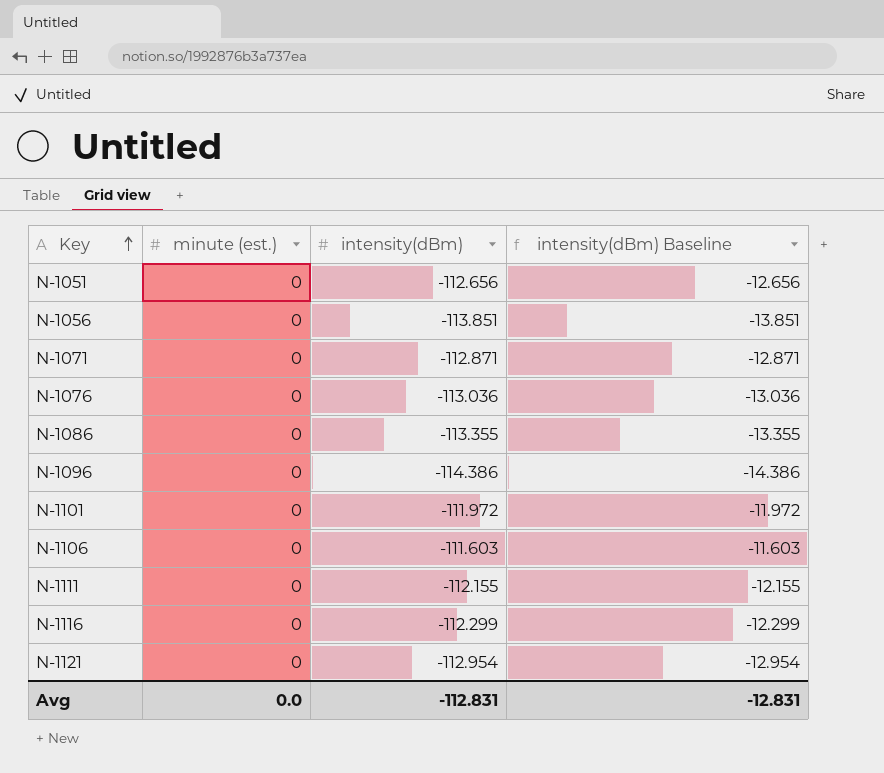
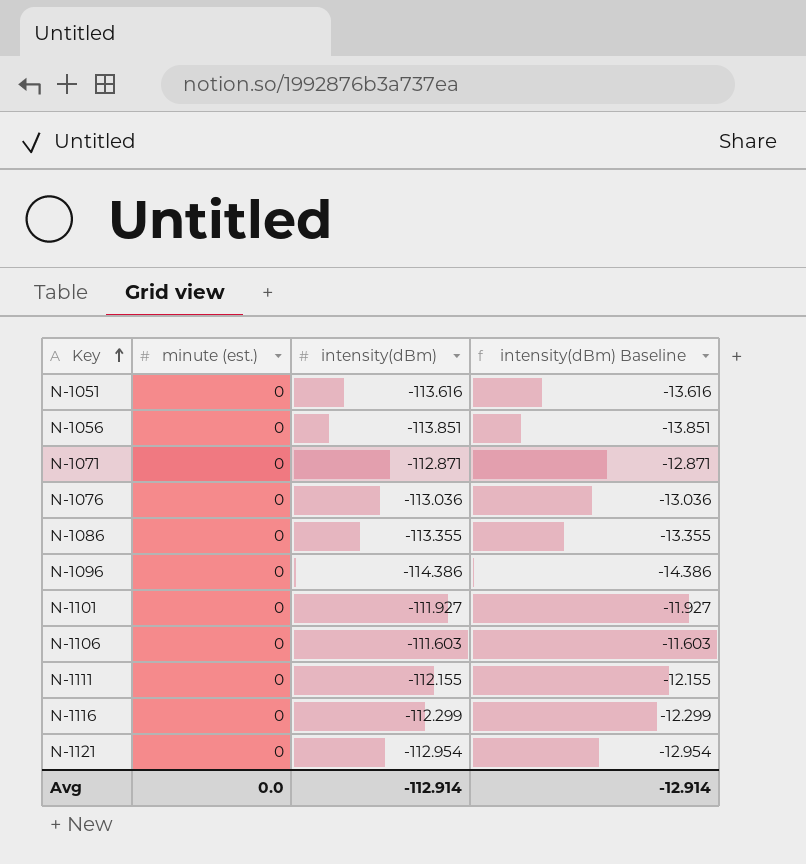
N-1051 | intensity(dBm): -112.656 -> -113.616
N-1051 | intensity(dBm) Baseline: -12.656 -> -13.616
N-1101 | intensity(dBm): -111.972 -> -111.927
N-1101 | intensity(dBm) Baseline: -11.972 -> -11.927
Avg | intensity(dBm): -112.831 -> -112.914
Avg | intensity(dBm) Baseline: -12.831 -> -12.914

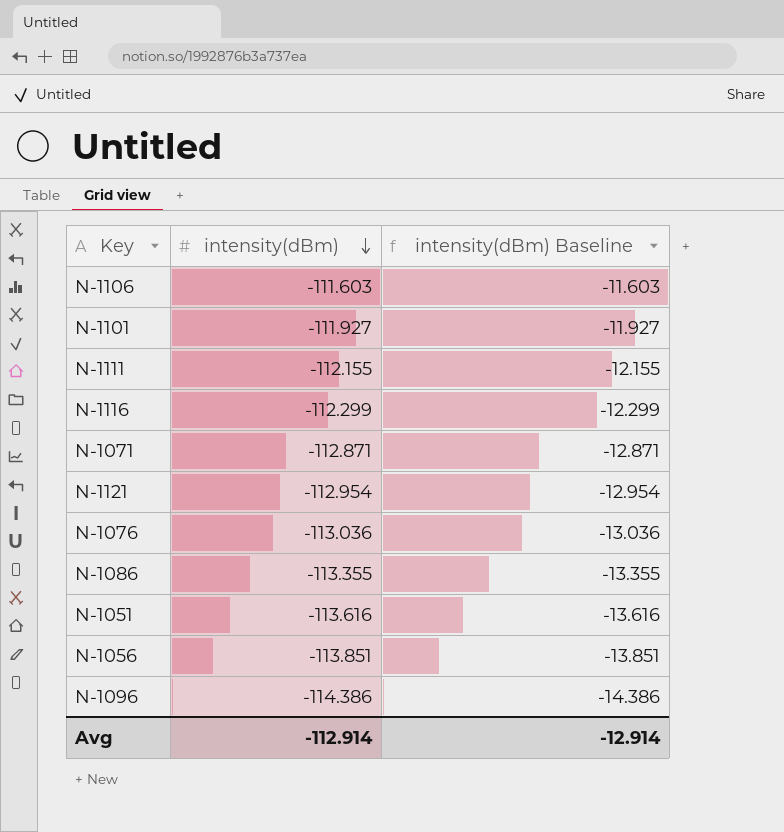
row order: Key ascending -> intensity(dBm) descending
column minute (est.) | position: 2 -> none

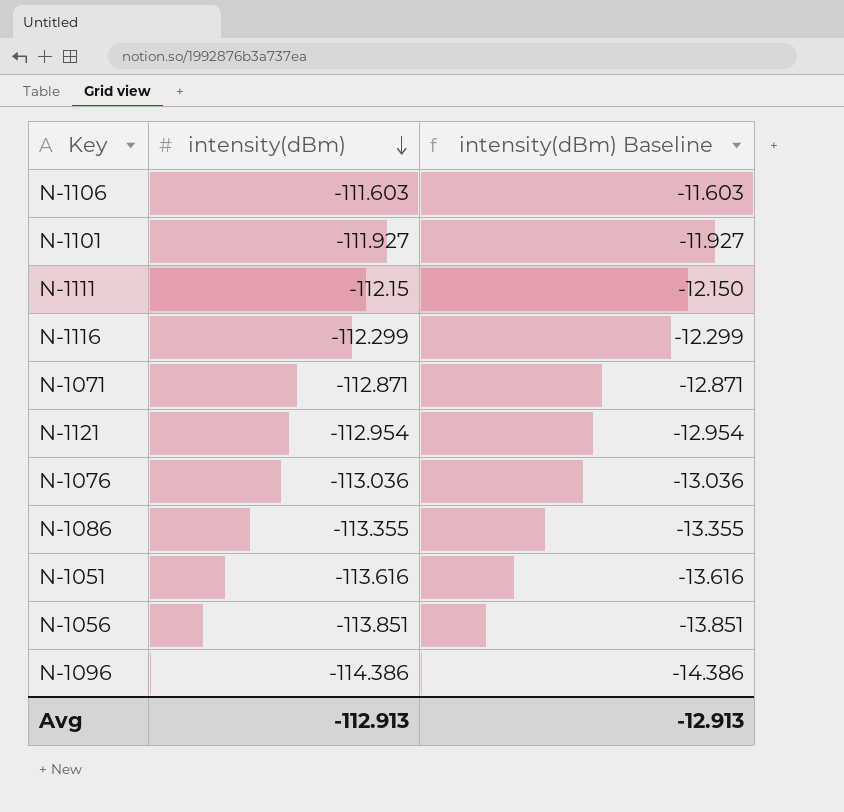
N-1111 | intensity(dBm): -112.155 -> -112.15
N-1111 | intensity(dBm) Baseline: -12.155 -> -12.150
Avg | intensity(dBm): -112.914 -> -112.913
Avg | intensity(dBm) Baseline: -12.914 -> -12.913

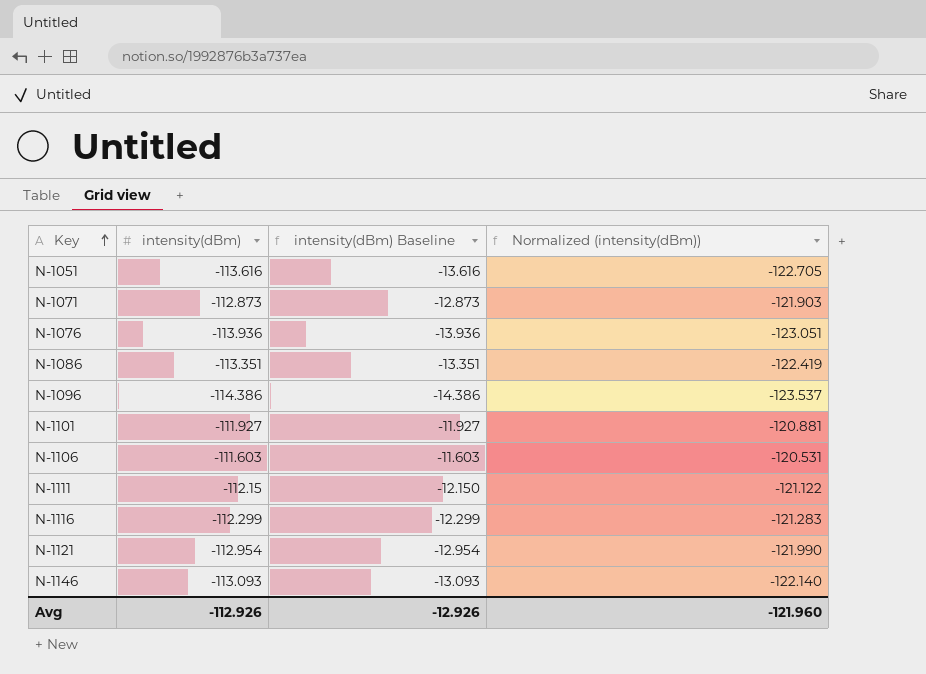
row order: intensity(dBm) descending -> Key ascending
column Normalized (intensity(dBm)) | formula: none -> [intensity(dBm)] * 1.08
row N-1056: -113.851 | -13.851 -> none
N-1071 | intensity(dBm): -112.871 -> -112.873
N-1071 | intensity(dBm) Baseline: -12.871 -> -12.873
N-1076 | intensity(dBm): -113.036 -> -113.936
N-1076 | intensity(dBm) Baseline: -13.036 -> -13.936
N-1086 | intensity(dBm): -113.355 -> -113.351
N-1086 | intensity(dBm) Baseline: -13.355 -> -13.351
row N-1146: none -> -113.093 | -13.093 | -122.140
Avg | intensity(dBm): -112.913 -> -112.926
Avg | intensity(dBm) Baseline: -12.913 -> -12.926

